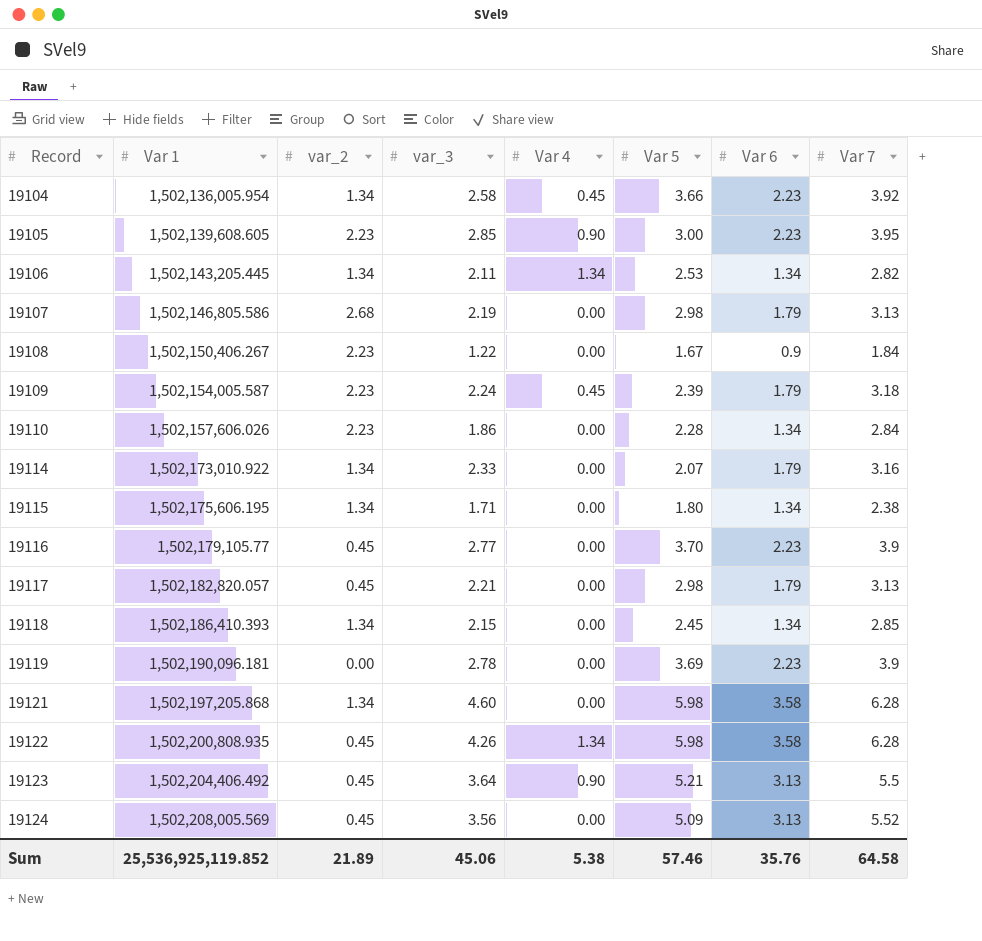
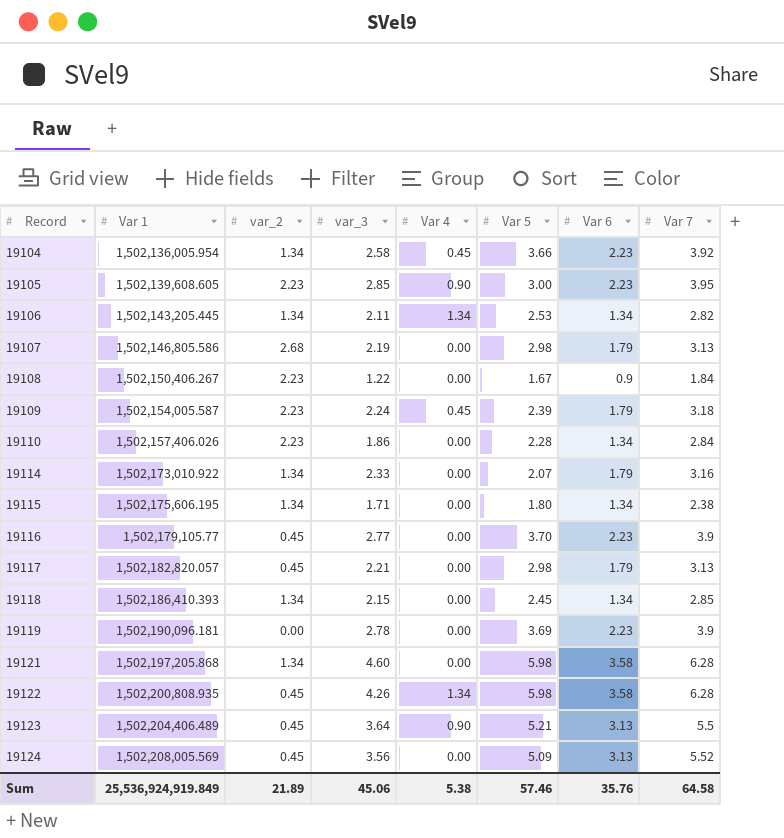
19110 | Var 1: 1,502,157,606.026 -> 1,502,157,406.026
19123 | Var 1: 1,502,204,406.492 -> 1,502,204,406.489
Sum | Var 1: 25,536,925,119.852 -> 25,536,924,919.849

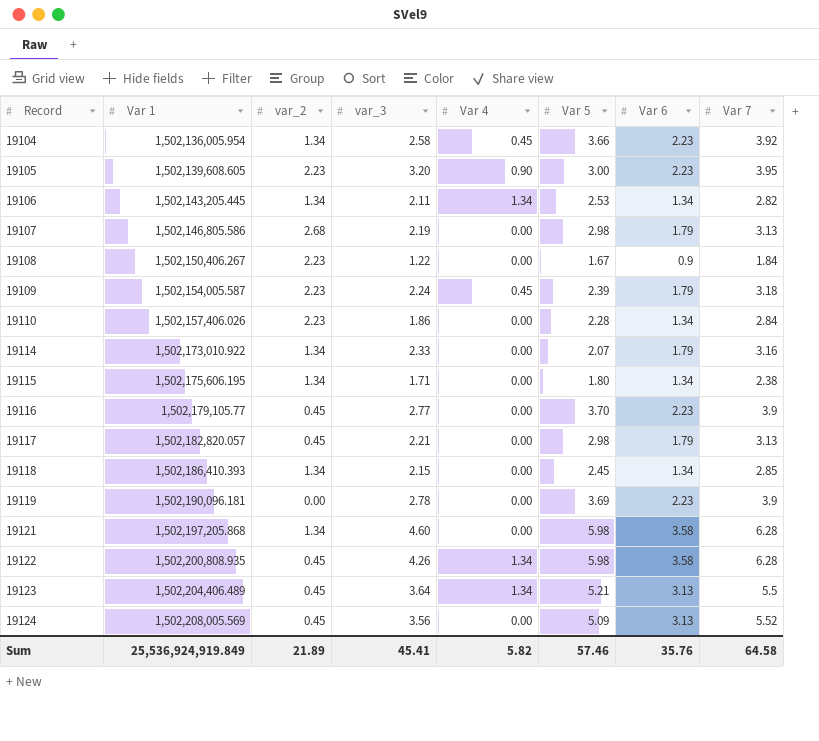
19105 | var_3: 2.85 -> 3.20
19123 | Var 4: 0.90 -> 1.34
Sum | var_3: 45.06 -> 45.41
Sum | Var 4: 5.38 -> 5.82

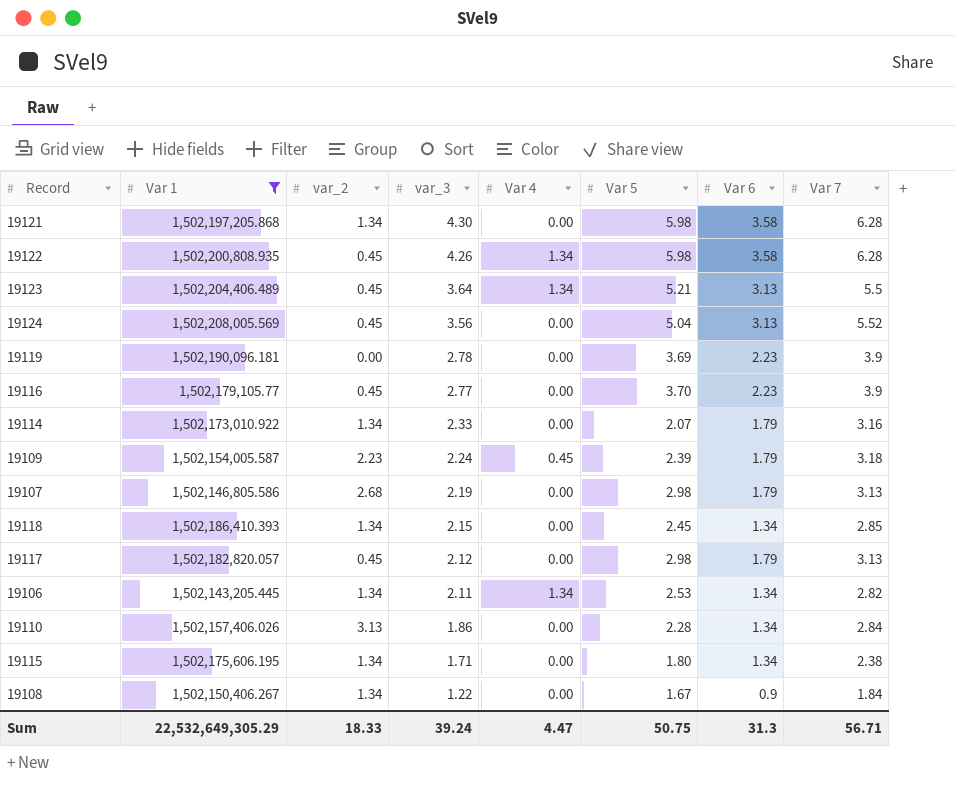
filter: none -> Var 1 >= 1,502,143,205.445
row order: Record ascending -> var_3 descending
19121 | var_3: 4.60 -> 4.30
19124 | Var 5: 5.09 -> 5.04
19117 | var_3: 2.21 -> 2.12
19110 | var_2: 2.23 -> 3.13
19108 | var_2: 2.23 -> 1.34
Sum | Var 1: 25,536,924,919.849 -> 22,532,649,305.29
Sum | var_2: 21.89 -> 18.33
Sum | var_3: 45.41 -> 39.24
Sum | Var 4: 5.82 -> 4.47
Sum | Var 5: 57.46 -> 50.75
Sum | Var 6: 35.76 -> 31.3
Sum | Var 7: 64.58 -> 56.71

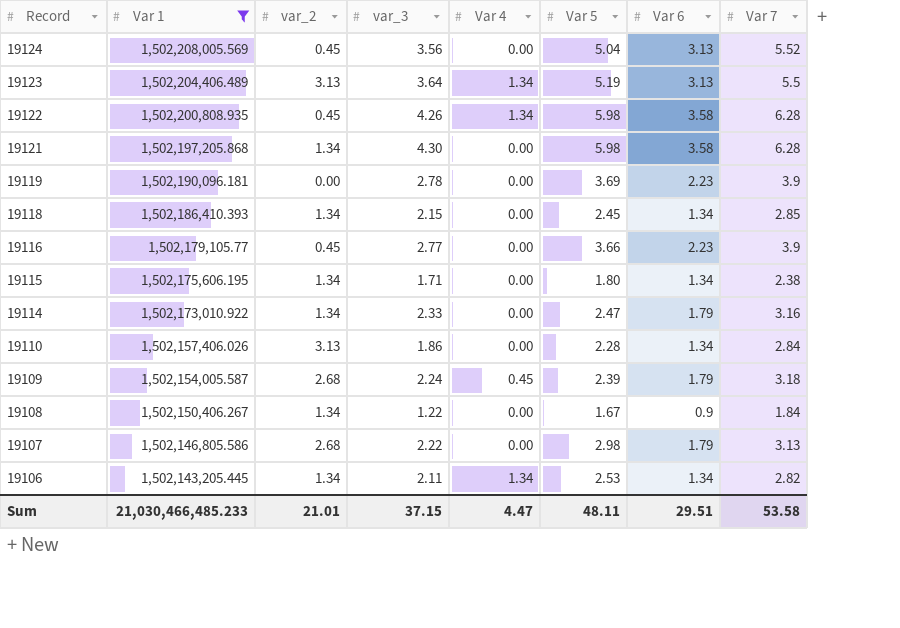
row order: var_3 descending -> Record descending
row 19117: 1,502,182,820.057 | 0.45 | 2.12 | 0.00 | 2.98 | 1.79 | 3.13 -> none
19123 | var_2: 0.45 -> 3.13
19123 | Var 5: 5.21 -> 5.19
19116 | Var 5: 3.70 -> 3.66
19114 | Var 5: 2.07 -> 2.47
19109 | var_2: 2.23 -> 2.68
19107 | var_3: 2.19 -> 2.22
Sum | Var 1: 22,532,649,305.29 -> 21,030,466,485.233
Sum | var_2: 18.33 -> 21.01
Sum | var_3: 39.24 -> 37.15
Sum | Var 5: 50.75 -> 48.11
Sum | Var 6: 31.3 -> 29.51
Sum | Var 7: 56.71 -> 53.58

